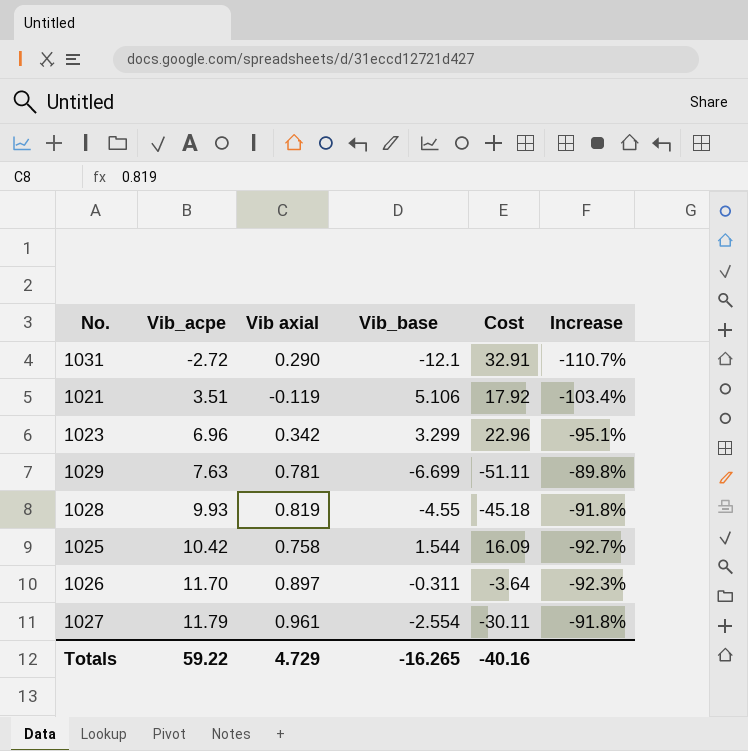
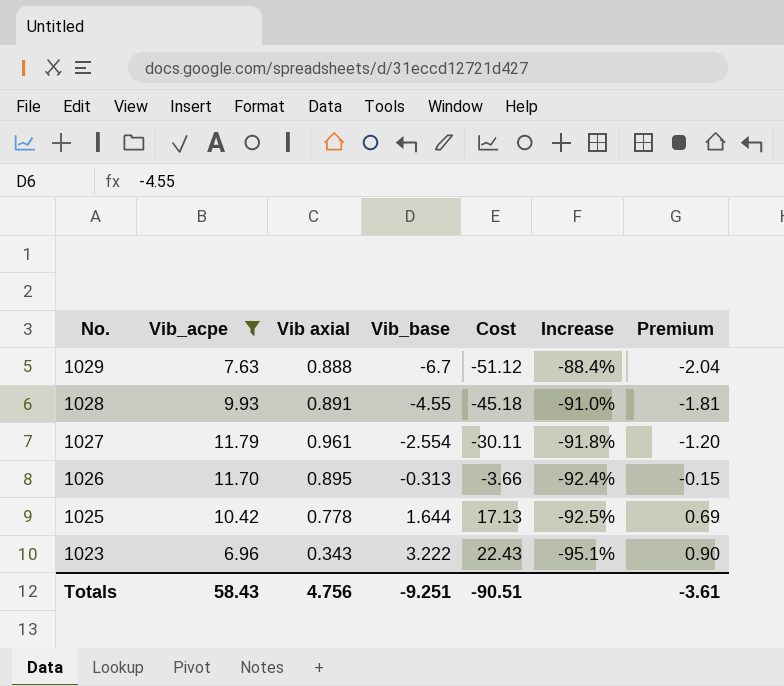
filter: none -> Vib_acpe >= 6.96
row order: Vib_acpe ascending -> No. descending
column Premium | formula: none -> [Cost] * 0.04
1029 | Vib axial: 0.781 -> 0.888
1029 | Vib_base: -6.699 -> -6.7
1029 | Cost: -51.11 -> -51.12
1029 | Increase: -89.8% -> -88.4%
1028 | Vib axial: 0.819 -> 0.891
1028 | Increase: -91.8% -> -91.0%
1026 | Vib axial: 0.897 -> 0.895
1026 | Vib_base: -0.311 -> -0.313
1026 | Cost: -3.64 -> -3.66
1026 | Increase: -92.3% -> -92.4%
1025 | Vib axial: 0.758 -> 0.778
1025 | Vib_base: 1.544 -> 1.644
1025 | Cost: 16.09 -> 17.13
1025 | Increase: -92.7% -> -92.5%
1023 | Vib axial: 0.342 -> 0.343
1023 | Vib_base: 3.299 -> 3.222
1023 | Cost: 22.96 -> 22.43
Totals | Vib_acpe: 59.22 -> 58.43
Totals | Vib axial: 4.729 -> 4.756
Totals | Vib_base: -16.265 -> -9.251
Totals | Cost: -40.16 -> -90.51

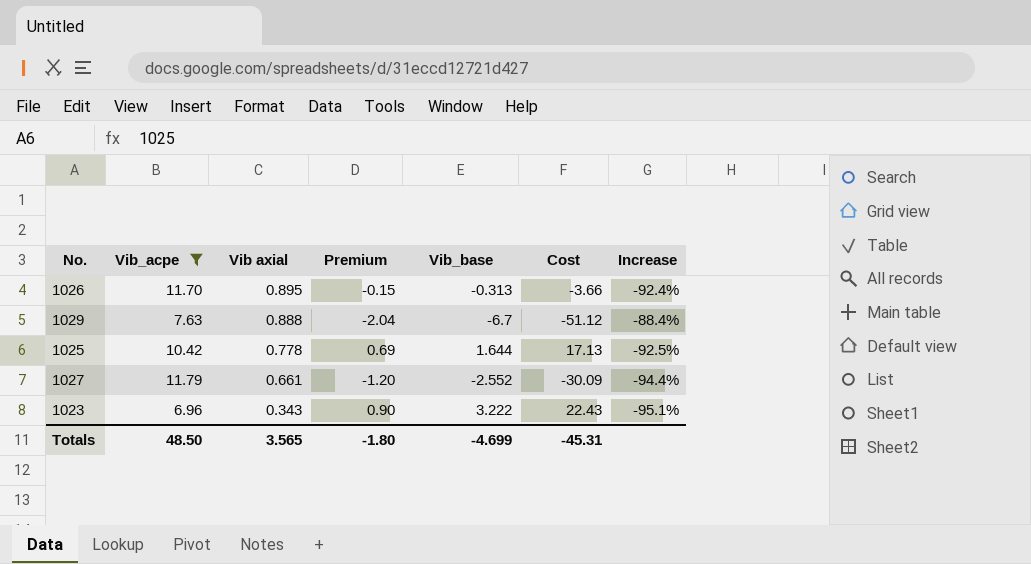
row order: No. descending -> Vib axial descending
column Premium | position: 7 -> 4
row 1028: 9.93 | 0.891 | -4.55 | -45.18 | -91.0% | -1.81 -> none
1027 | Vib axial: 0.961 -> 0.661
1027 | Vib_base: -2.554 -> -2.552
1027 | Cost: -30.11 -> -30.09
1027 | Increase: -91.8% -> -94.4%
Totals | Vib_acpe: 58.43 -> 48.50
Totals | Vib axial: 4.756 -> 3.565
Totals | Premium: -3.61 -> -1.80
Totals | Vib_base: -9.251 -> -4.699
Totals | Cost: -90.51 -> -45.31

